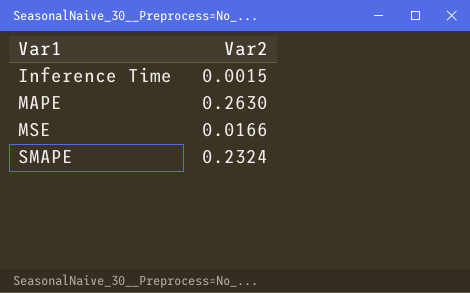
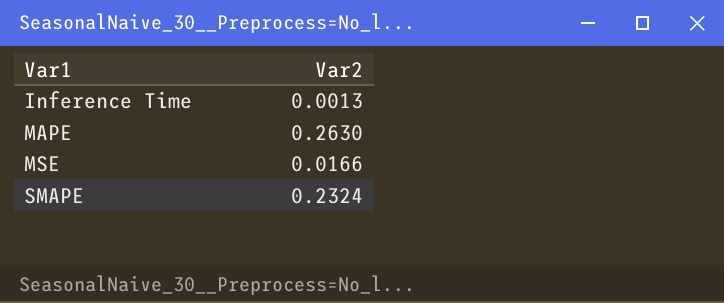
Inference Time | Var2: 0.0015 -> 0.0013

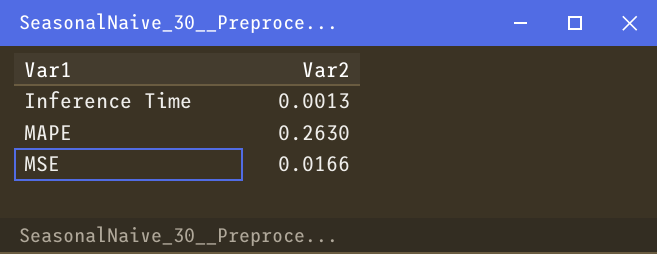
row SMAPE: 0.2324 -> none

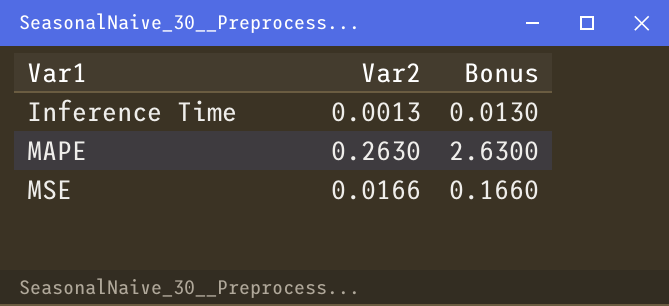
column Bonus | formula: none -> [Var2] * 10

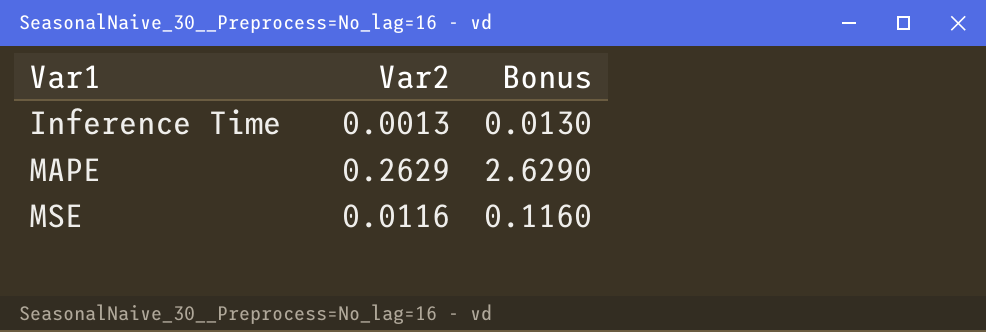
MAPE | Var2: 0.2630 -> 0.2629
MAPE | Bonus: 2.6300 -> 2.6290
MSE | Var2: 0.0166 -> 0.0116
MSE | Bonus: 0.1660 -> 0.1160

